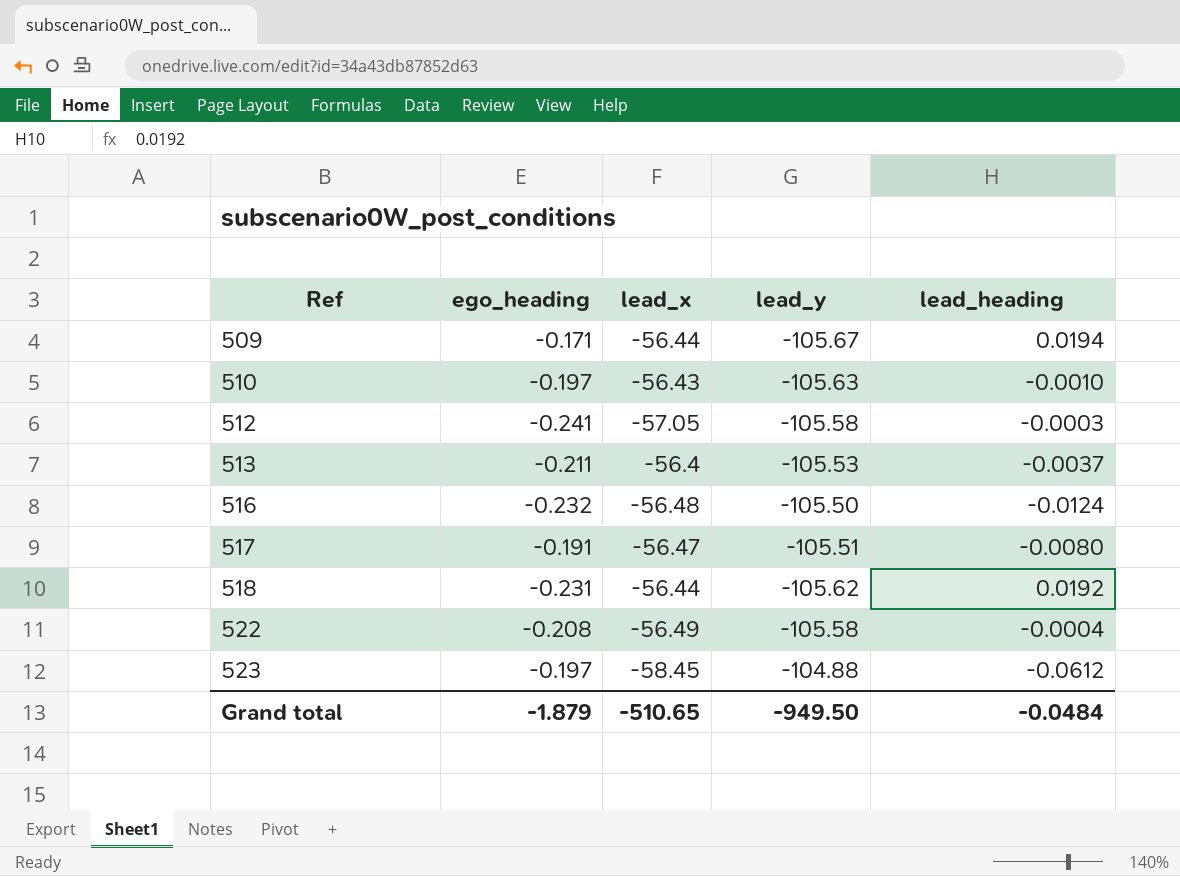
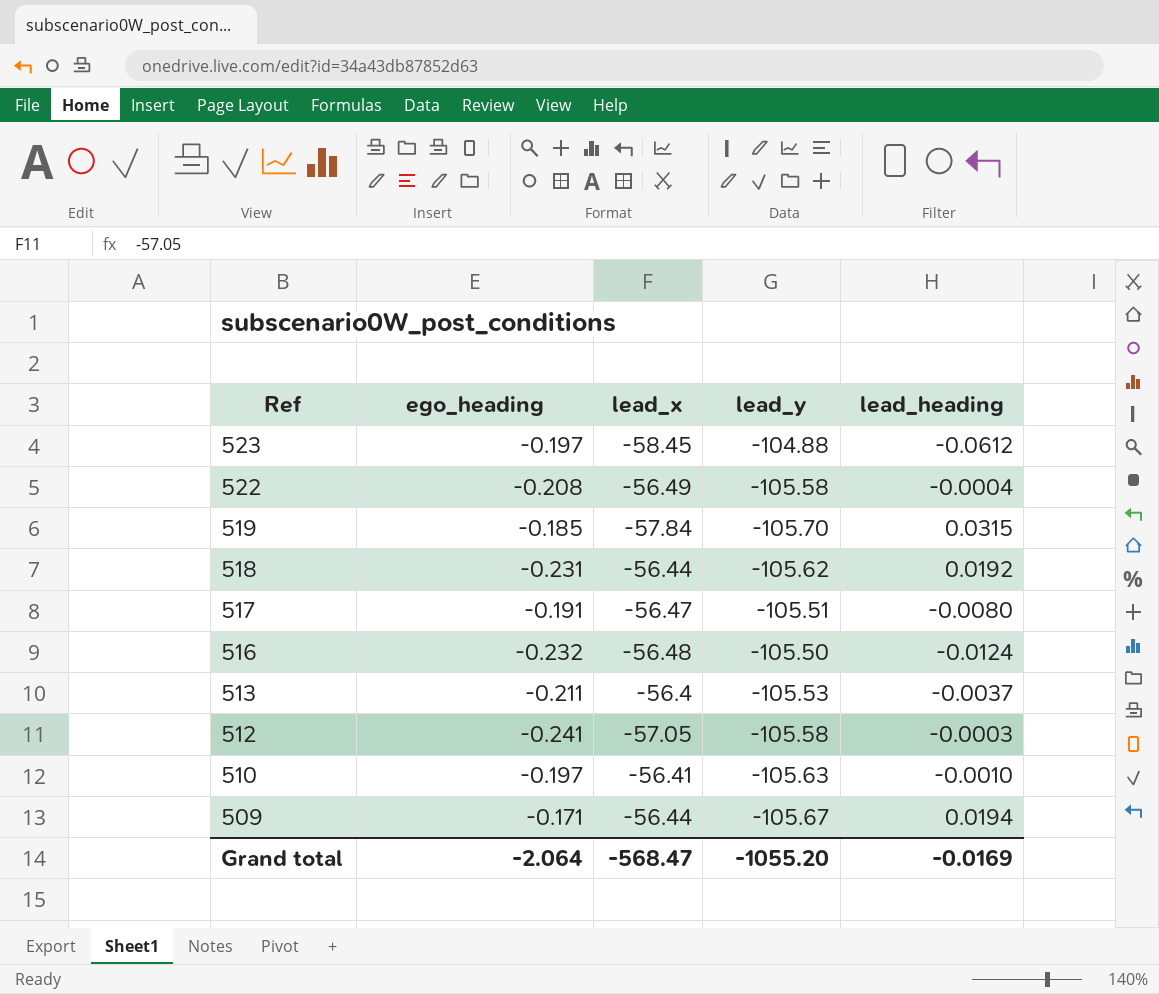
row order: Ref ascending -> Ref descending
row 519: none -> -0.185 | -57.84 | -105.70 | 0.0315
510 | lead_x: -56.43 -> -56.41
Grand total | ego_heading: -1.879 -> -2.064
Grand total | lead_x: -510.65 -> -568.47
Grand total | lead_y: -949.50 -> -1055.20
Grand total | lead_heading: -0.0484 -> -0.0169

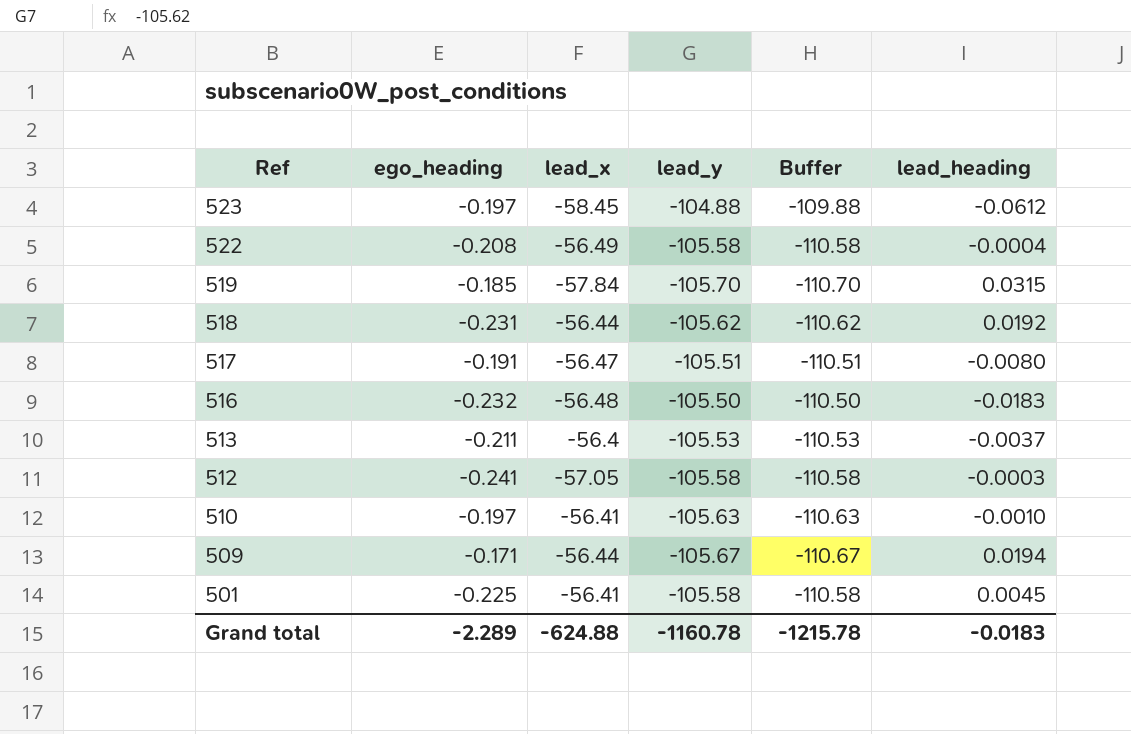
column Buffer | formula: none -> [lead_y] - 5
516 | lead_heading: -0.0124 -> -0.0183
row 501: none -> -0.225 | -56.41 | -105.58 | -110.58 | 0.0045
Grand total | ego_heading: -2.064 -> -2.289
Grand total | lead_x: -568.47 -> -624.88
Grand total | lead_y: -1055.20 -> -1160.78
Grand total | lead_heading: -0.0169 -> -0.0183

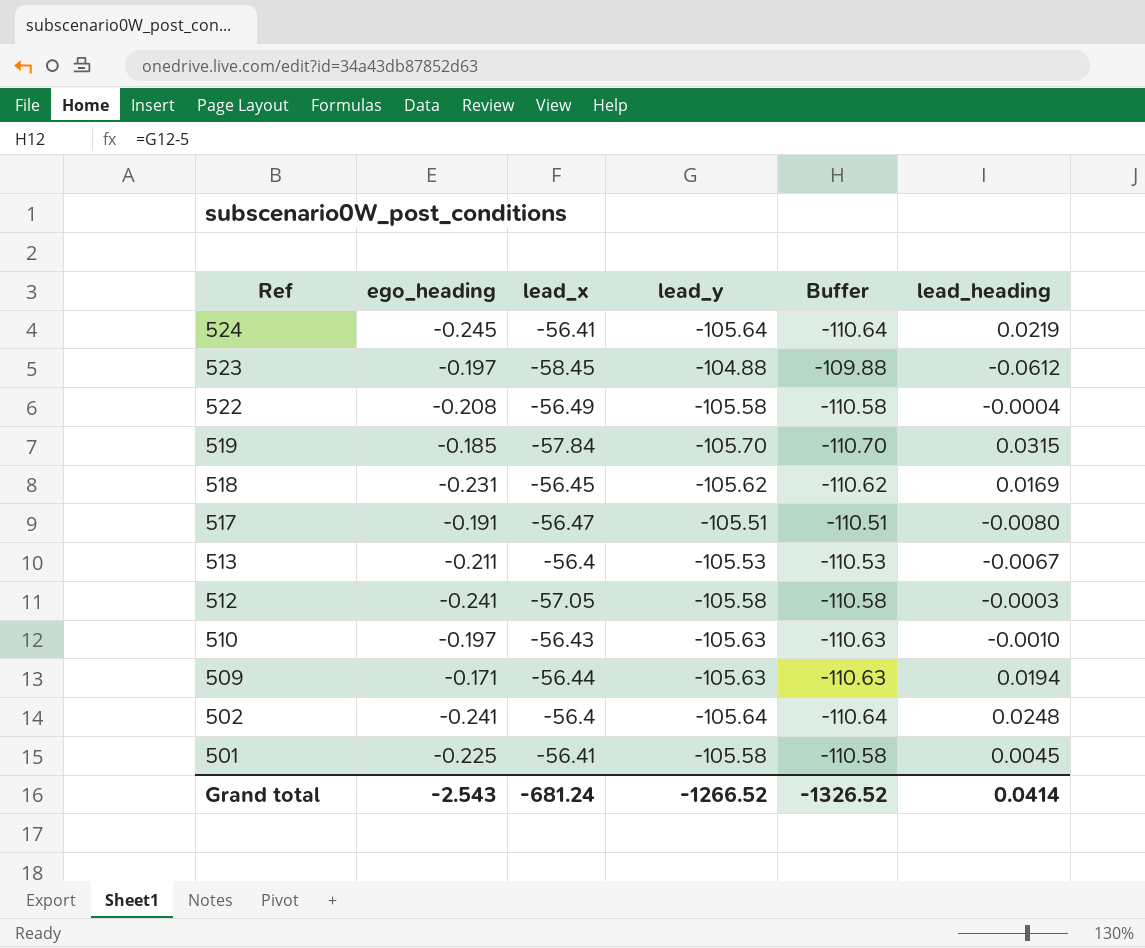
row 516: -0.232 | -56.48 | -105.50 | -110.50 | -0.0183 -> none
row 524: none -> -0.245 | -56.41 | -105.64 | -110.64 | 0.0219
518 | lead_x: -56.44 -> -56.45
518 | lead_heading: 0.0192 -> 0.0169
513 | lead_heading: -0.0037 -> -0.0067
510 | lead_x: -56.41 -> -56.43
509 | lead_y: -105.67 -> -105.63
509 | Buffer: -110.67 -> -110.63
row 502: none -> -0.241 | -56.4 | -105.64 | -110.64 | 0.0248
Grand total | ego_heading: -2.289 -> -2.543
Grand total | lead_x: -624.88 -> -681.24
Grand total | lead_y: -1160.78 -> -1266.52
Grand total | Buffer: -1215.78 -> -1326.52
Grand total | lead_heading: -0.0183 -> 0.0414

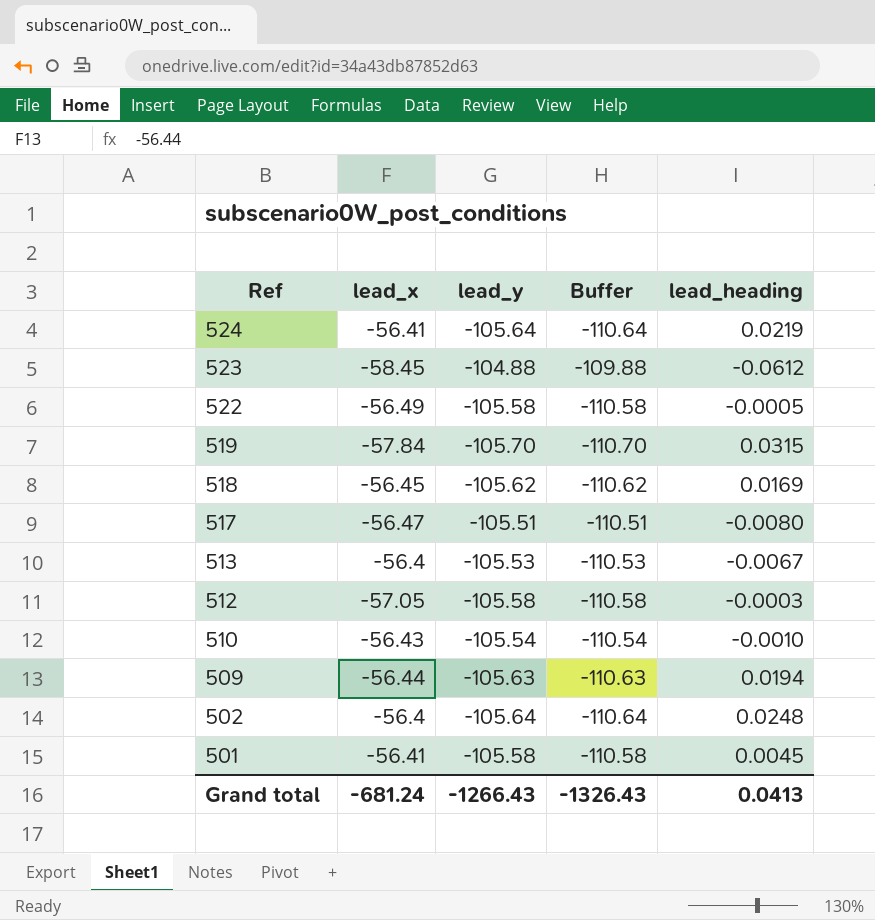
column ego_heading | position: 2 -> none
522 | lead_heading: -0.0004 -> -0.0005
510 | lead_y: -105.63 -> -105.54
510 | Buffer: -110.63 -> -110.54
Grand total | lead_y: -1266.52 -> -1266.43
Grand total | Buffer: -1326.52 -> -1326.43
Grand total | lead_heading: 0.0414 -> 0.0413

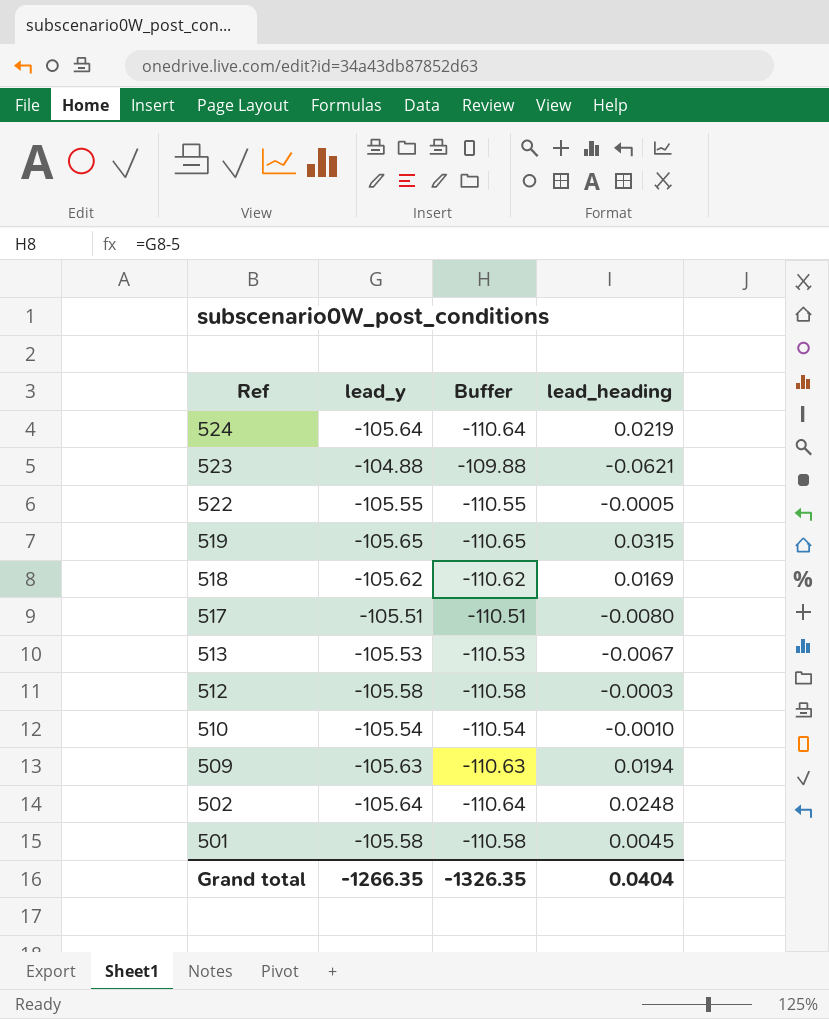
column lead_x | position: 2 -> none
523 | lead_heading: -0.0612 -> -0.0621
522 | lead_y: -105.58 -> -105.55
522 | Buffer: -110.58 -> -110.55
519 | lead_y: -105.70 -> -105.65
519 | Buffer: -110.70 -> -110.65
Grand total | lead_y: -1266.43 -> -1266.35
Grand total | Buffer: -1326.43 -> -1326.35
Grand total | lead_heading: 0.0413 -> 0.0404

